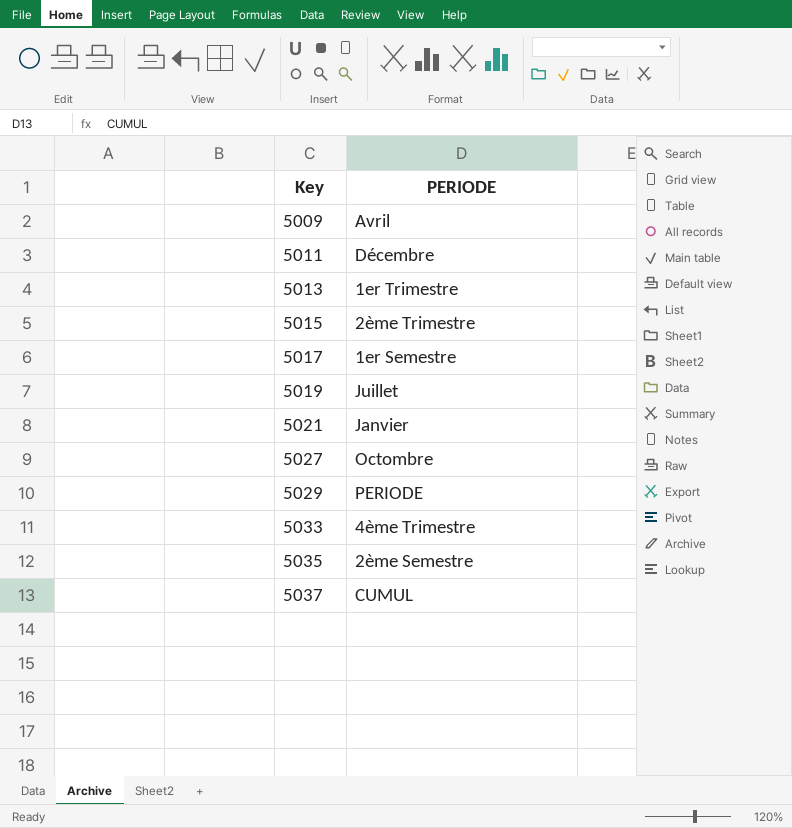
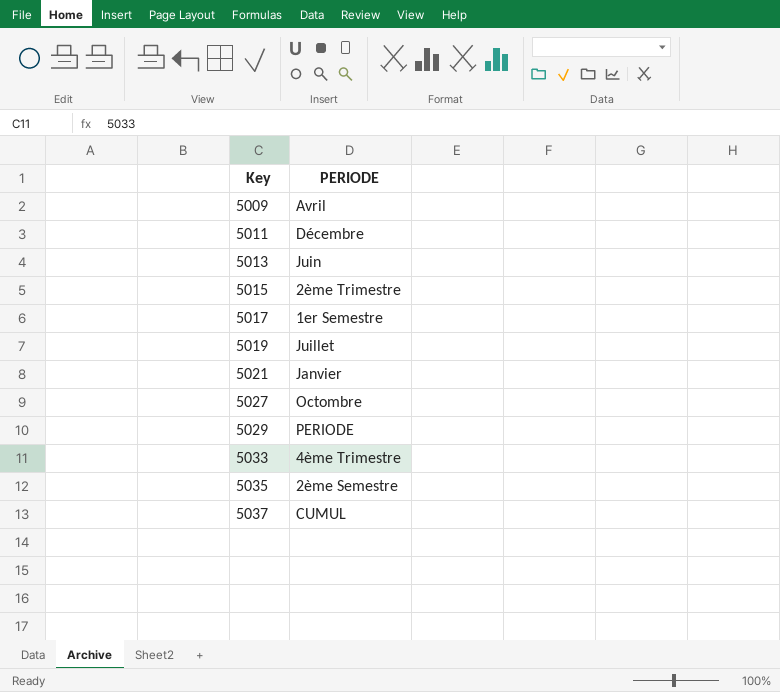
5013 | PERIODE: 1er Trimestre -> Juin

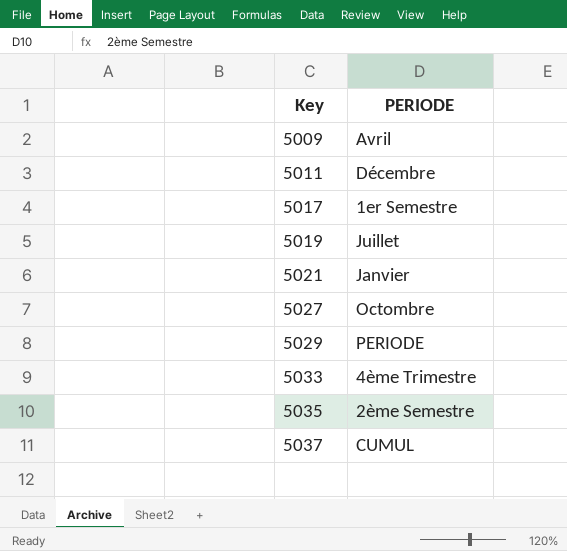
row 5013: Juin -> none
row 5015: 2ème Trimestre -> none

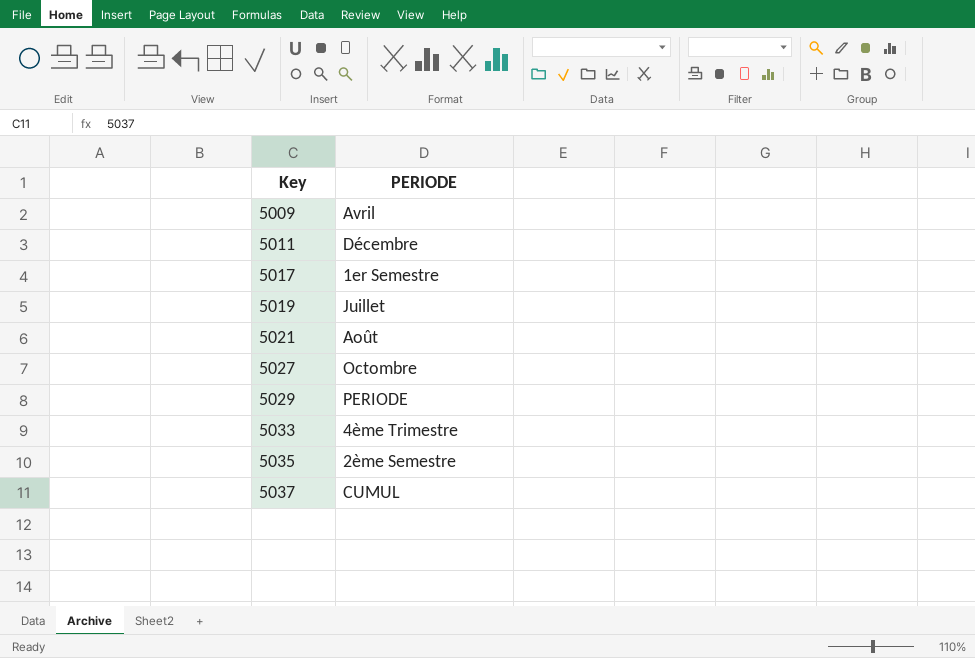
5021 | PERIODE: Janvier -> Août

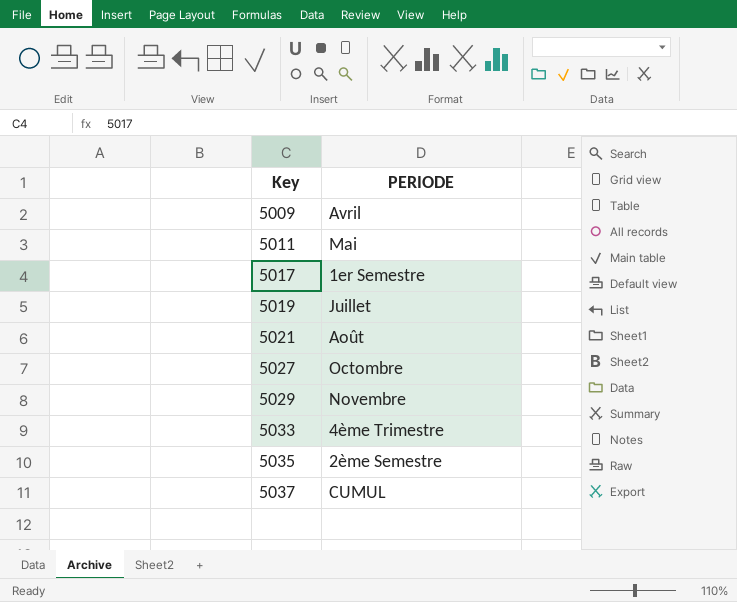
5011 | PERIODE: Décembre -> Mai
5029 | PERIODE: PERIODE -> Novembre

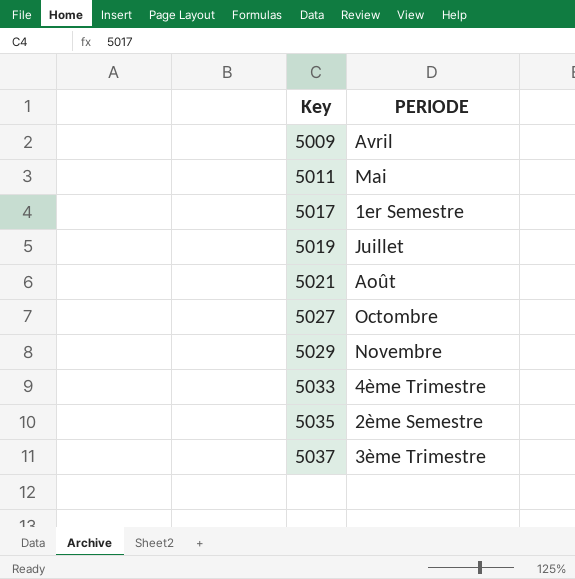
5037 | PERIODE: CUMUL -> 3ème Trimestre

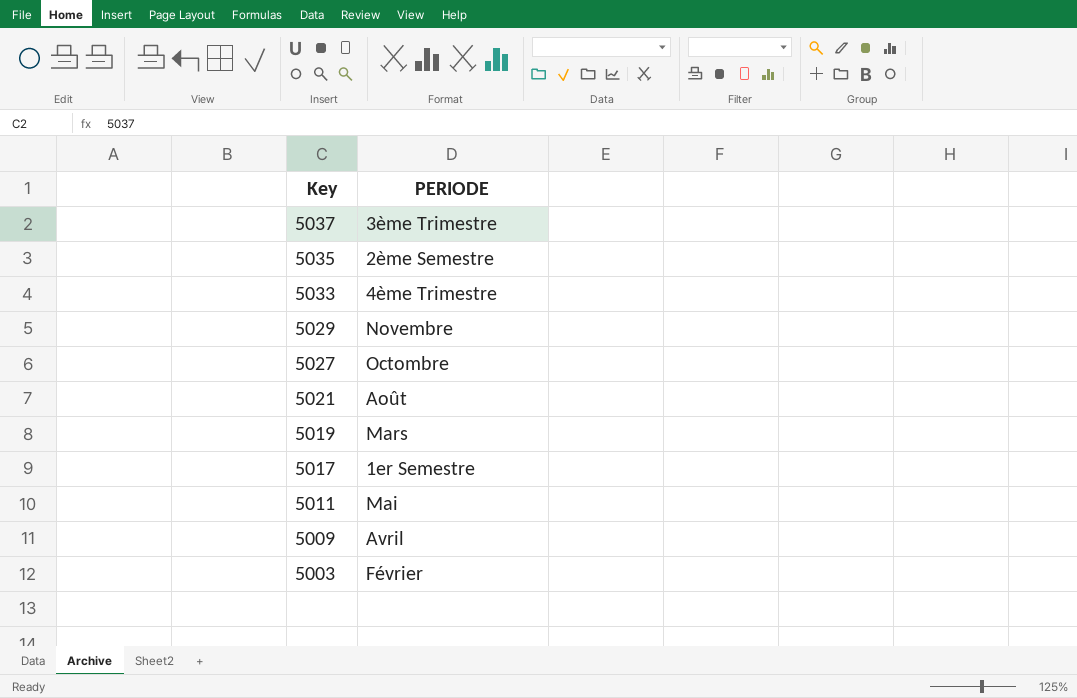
row order: Key ascending -> Key descending
5019 | PERIODE: Juillet -> Mars
row 5003: none -> Février

